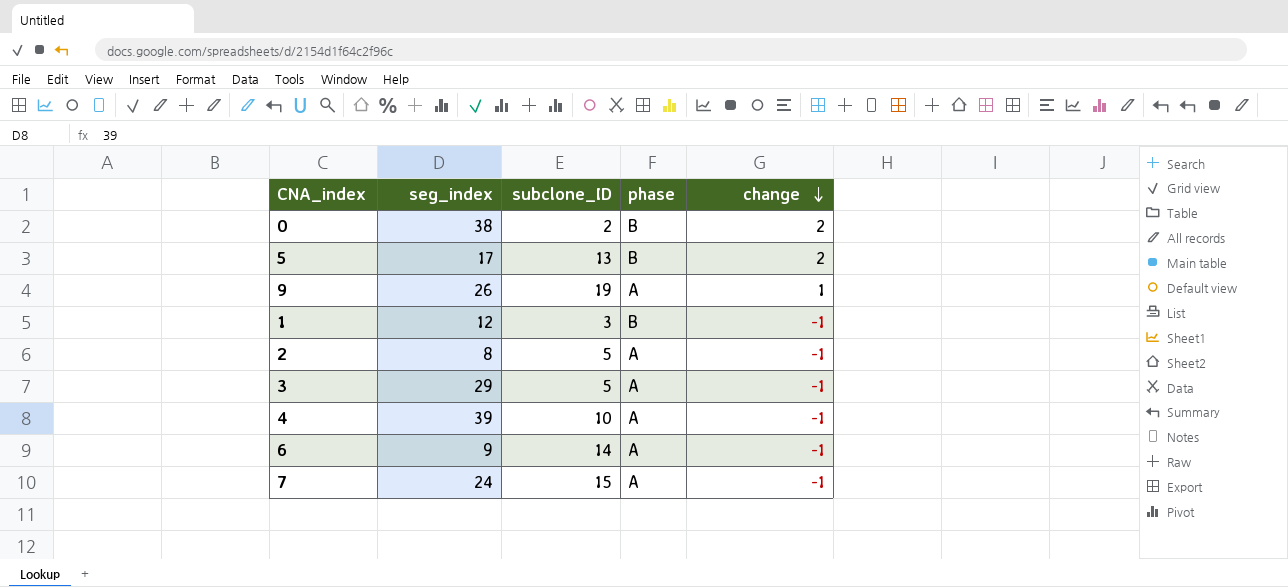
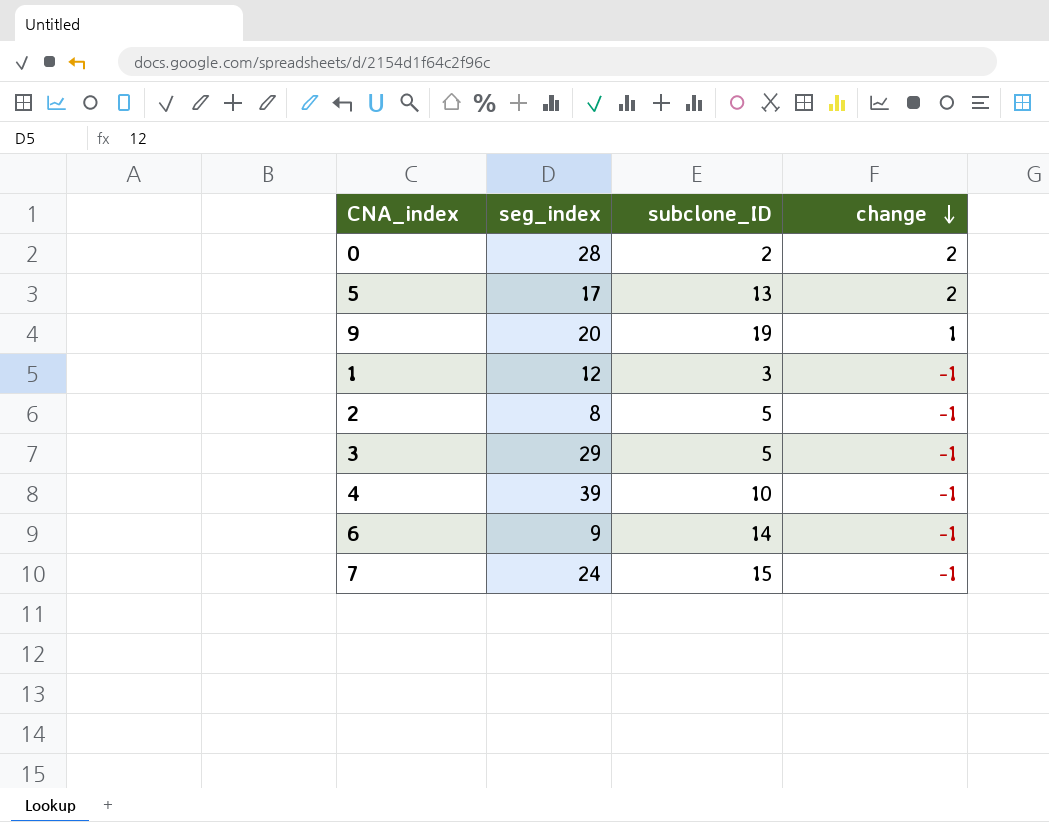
column phase | position: 4 -> none
0 | seg_index: 38 -> 28
9 | seg_index: 26 -> 20

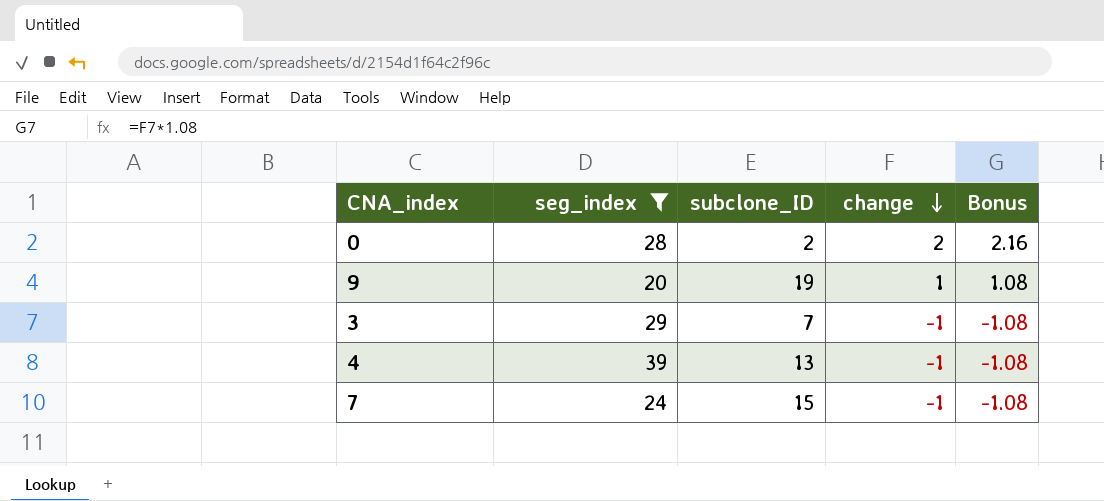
filter: none -> seg_index >= 20
column Bonus | formula: none -> [change] * 1.08
3 | subclone_ID: 5 -> 7
4 | subclone_ID: 10 -> 13

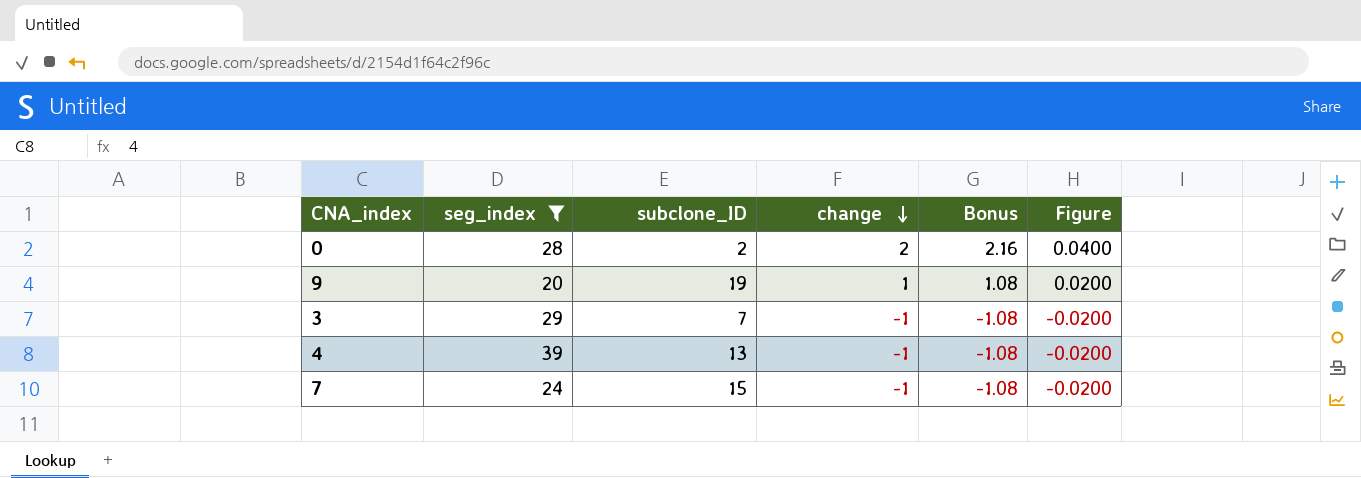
column Figure | formula: none -> [change] * 0.02

